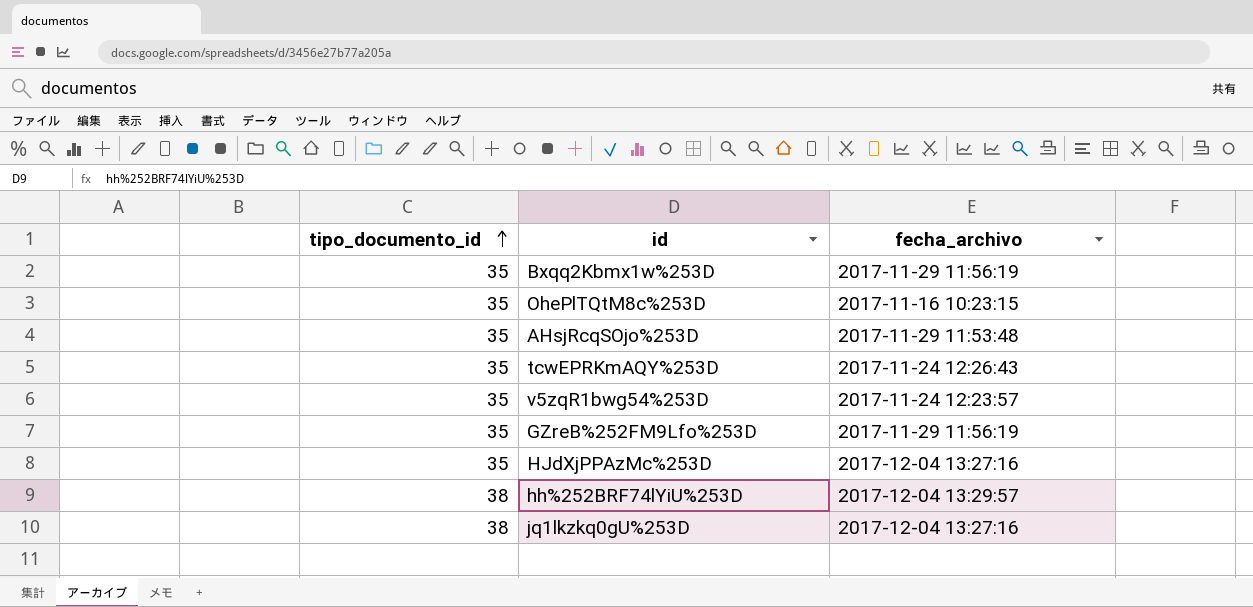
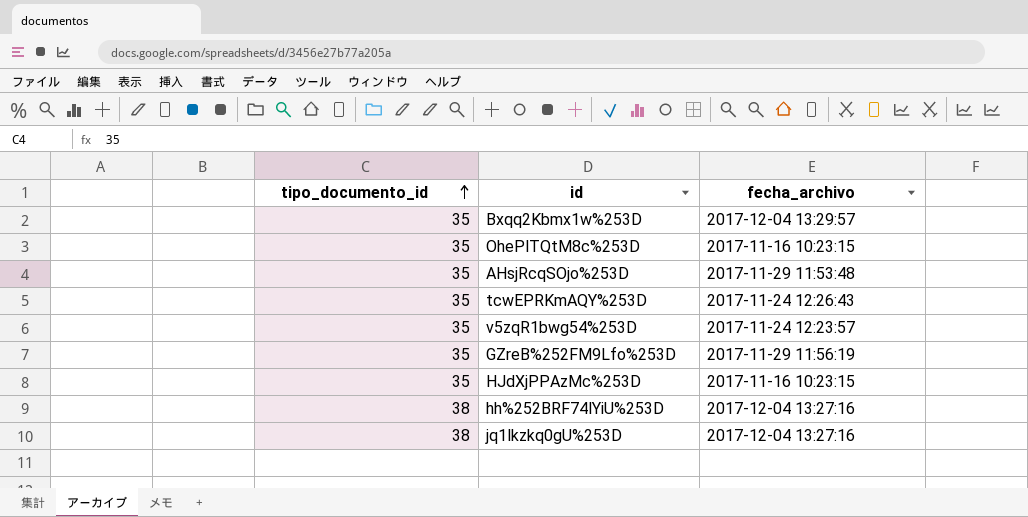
Bxqq2Kbmx1w%253D | fecha_archivo: 2017-11-29 11:56:19 -> 2017-12-04 13:29:57
HJdXjPPAzMc%253D | fecha_archivo: 2017-12-04 13:27:16 -> 2017-11-16 10:23:15
hh%252BRF74lYiU%253D | fecha_archivo: 2017-12-04 13:29:57 -> 2017-12-04 13:27:16

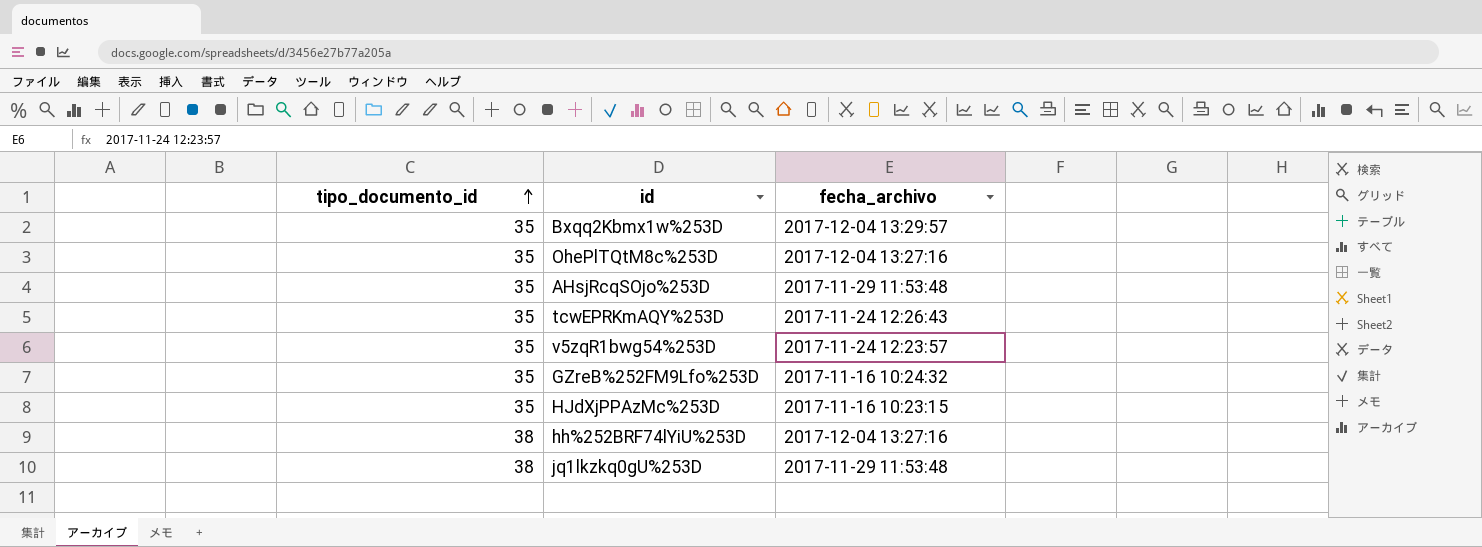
OhePlTQtM8c%253D | fecha_archivo: 2017-11-16 10:23:15 -> 2017-12-04 13:27:16
GZreB%252FM9Lfo%253D | fecha_archivo: 2017-11-29 11:56:19 -> 2017-11-16 10:24:32
jq1lkzkq0gU%253D | fecha_archivo: 2017-12-04 13:27:16 -> 2017-11-29 11:53:48

